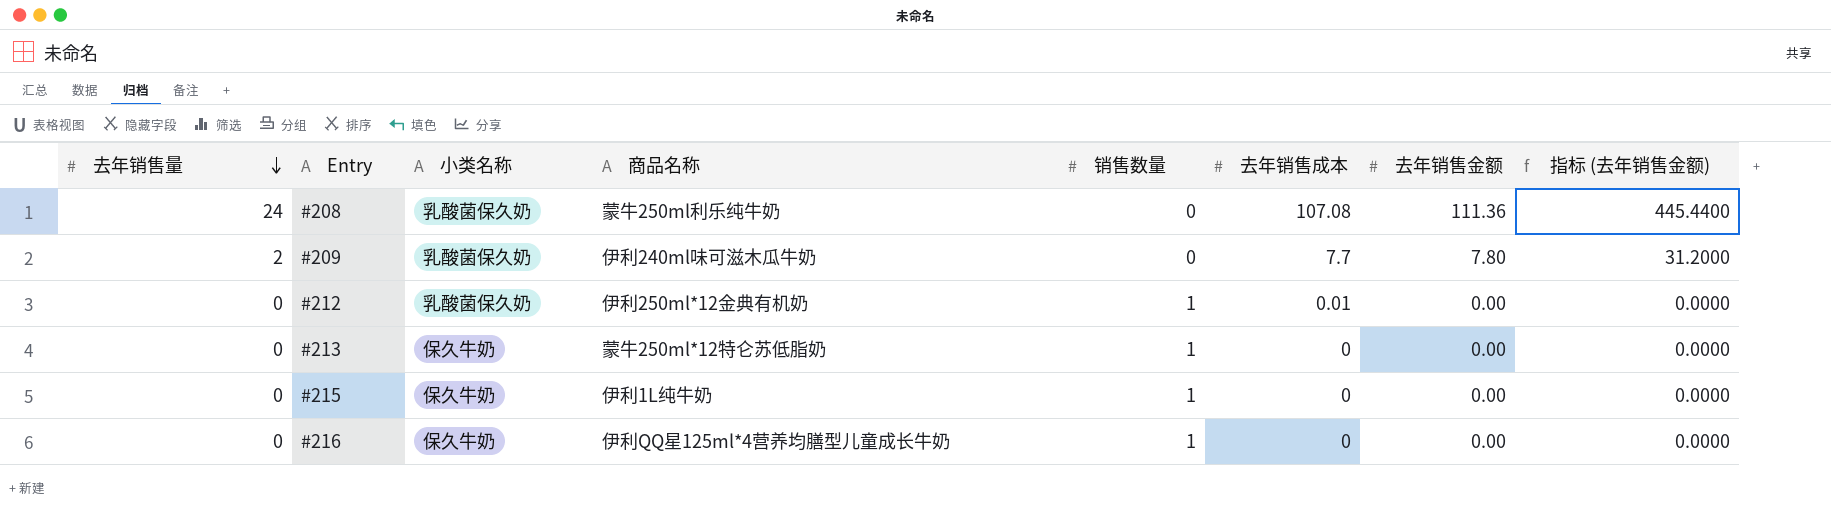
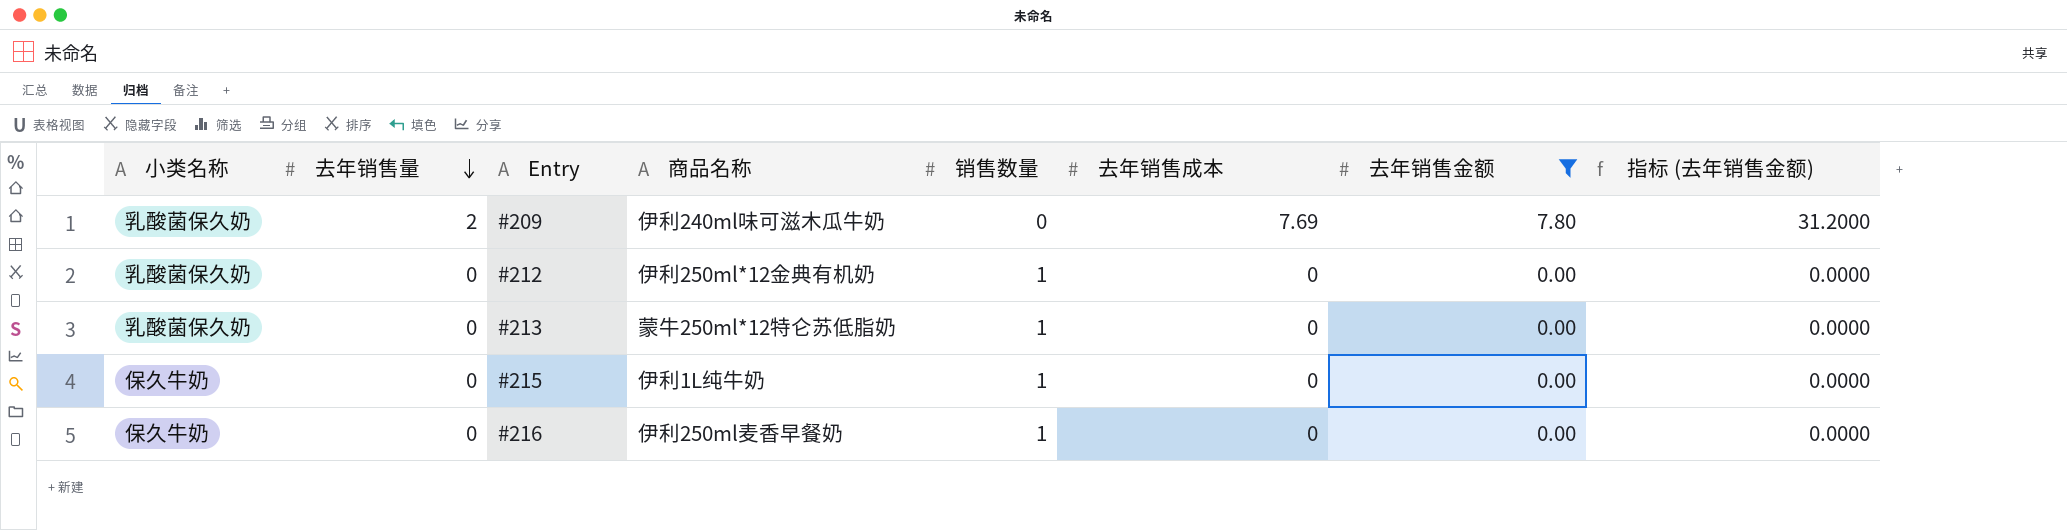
filter: none -> 去年销售金额 != 111.36
column 小类名称 | position: 3 -> 1
#209 | 去年销售成本: 7.7 -> 7.69
#212 | 去年销售成本: 0.01 -> 0
#213 | 小类名称: 保久牛奶 -> 乳酸菌保久奶
#216 | 商品名称: 伊利QQ星125ml*4营养均膳型儿童成长牛奶 -> 伊利250ml麦香早餐奶

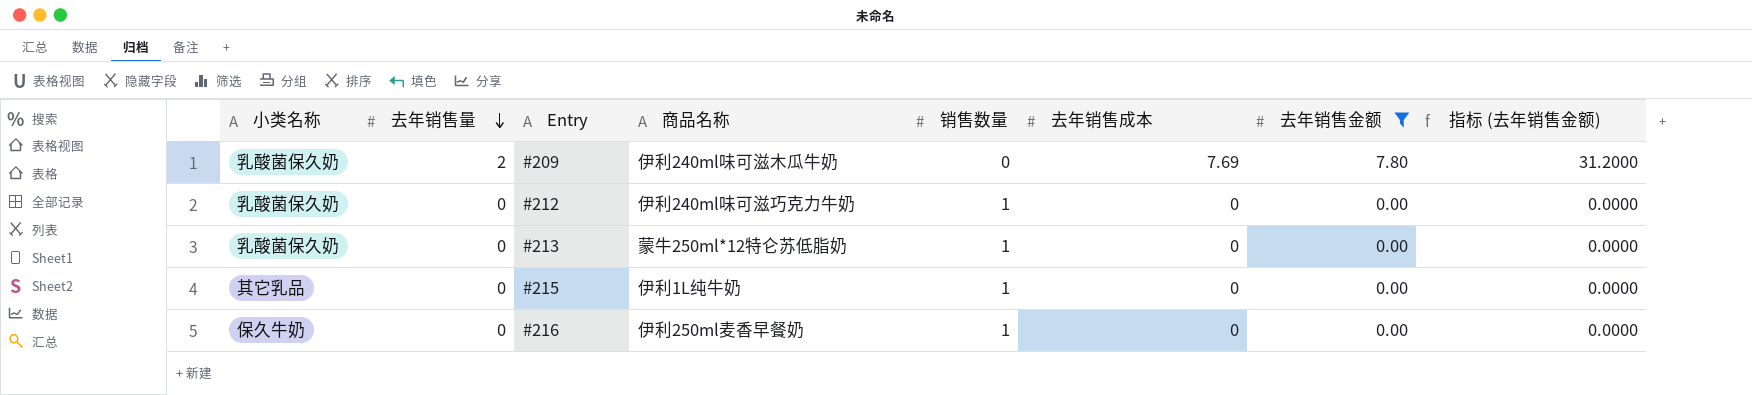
#212 | 商品名称: 伊利250ml*12金典有机奶 -> 伊利240ml味可滋巧克力牛奶
#215 | 小类名称: 保久牛奶 -> 其它乳品

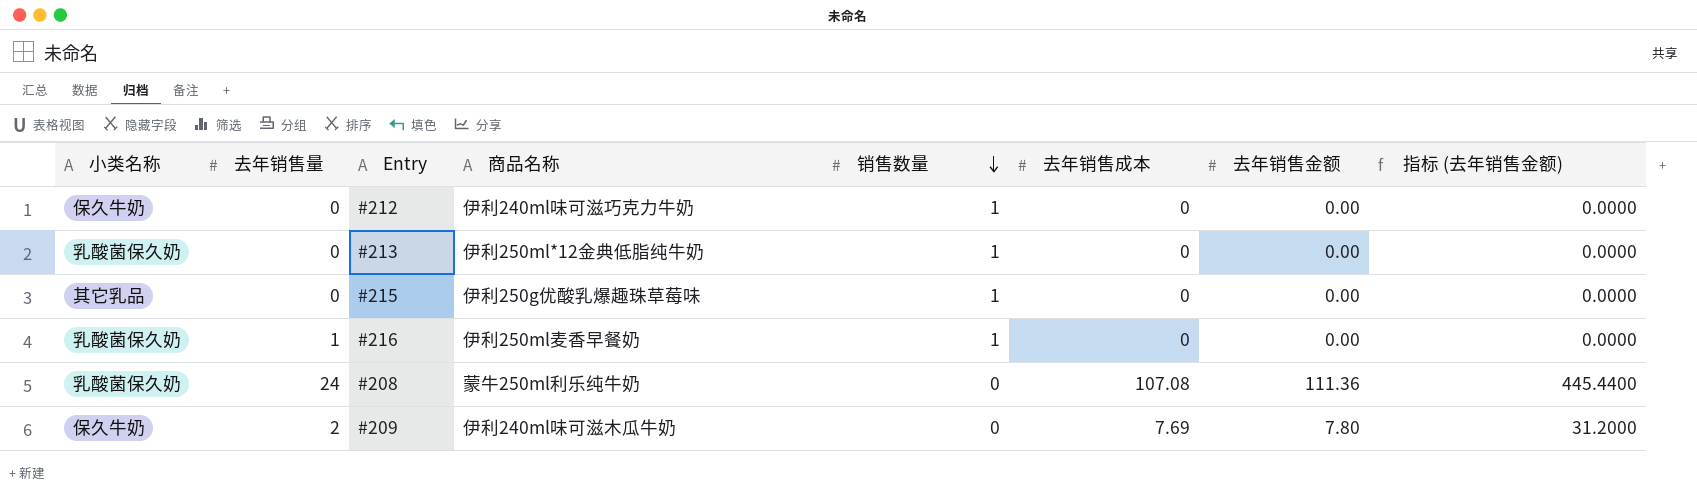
filter: 去年销售金额 != 111.36 -> none
row order: 去年销售量 descending -> 销售数量 descending
#212 | 小类名称: 乳酸菌保久奶 -> 保久牛奶
#213 | 商品名称: 蒙牛250ml*12特仑苏低脂奶 -> 伊利250ml*12金典低脂纯牛奶
#215 | 商品名称: 伊利1L纯牛奶 -> 伊利250g优酸乳爆趣珠草莓味
#216 | 小类名称: 保久牛奶 -> 乳酸菌保久奶
#216 | 去年销售量: 0 -> 1
#209 | 小类名称: 乳酸菌保久奶 -> 保久牛奶

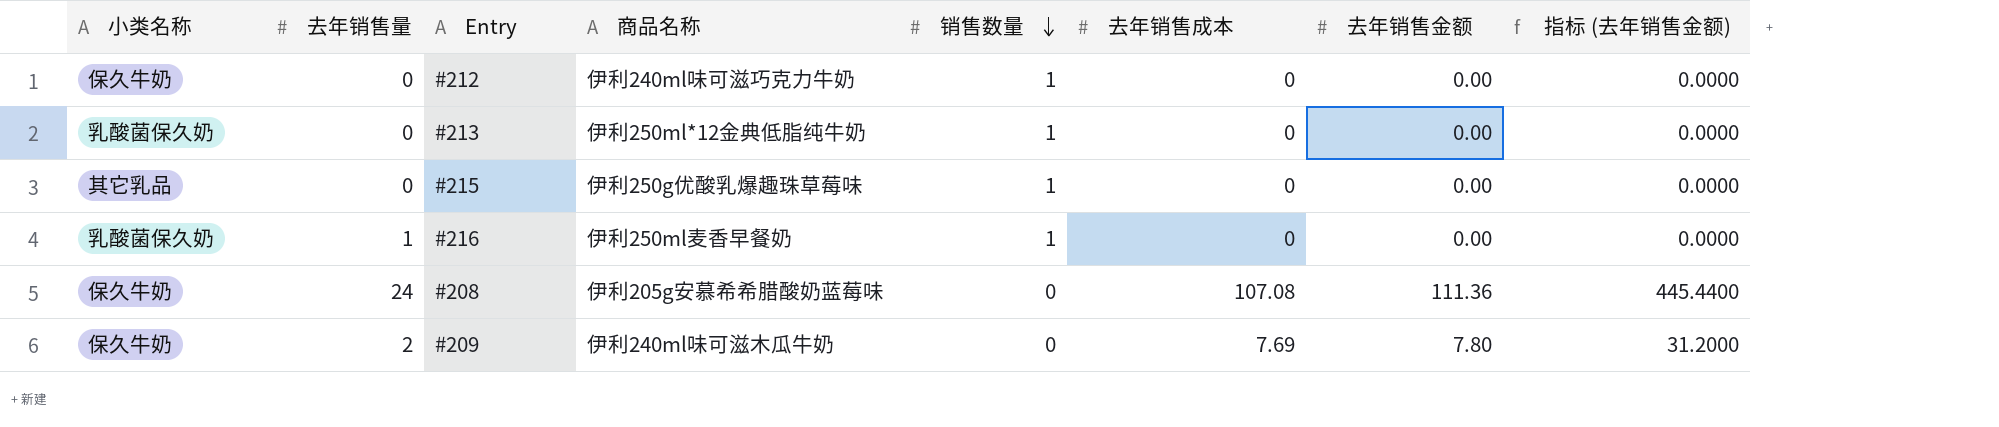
#208 | 小类名称: 乳酸菌保久奶 -> 保久牛奶
#208 | 商品名称: 蒙牛250ml利乐纯牛奶 -> 伊利205g安慕希希腊酸奶蓝莓味

